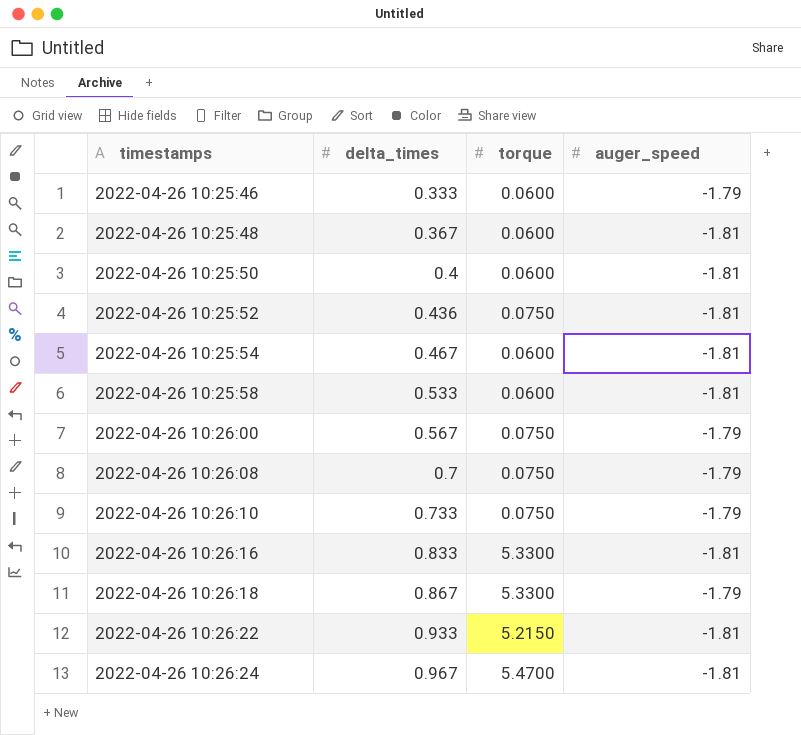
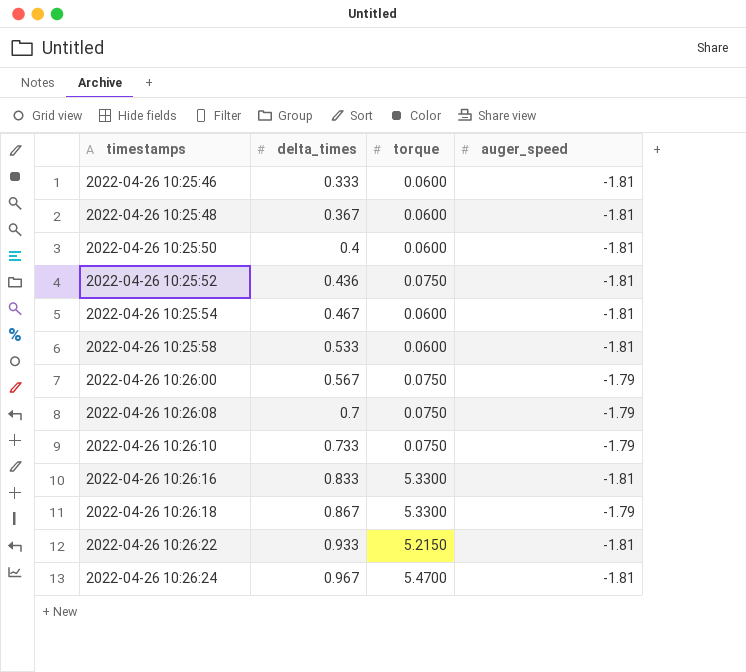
2022-04-26 10:25:46 | auger_speed: -1.79 -> -1.81

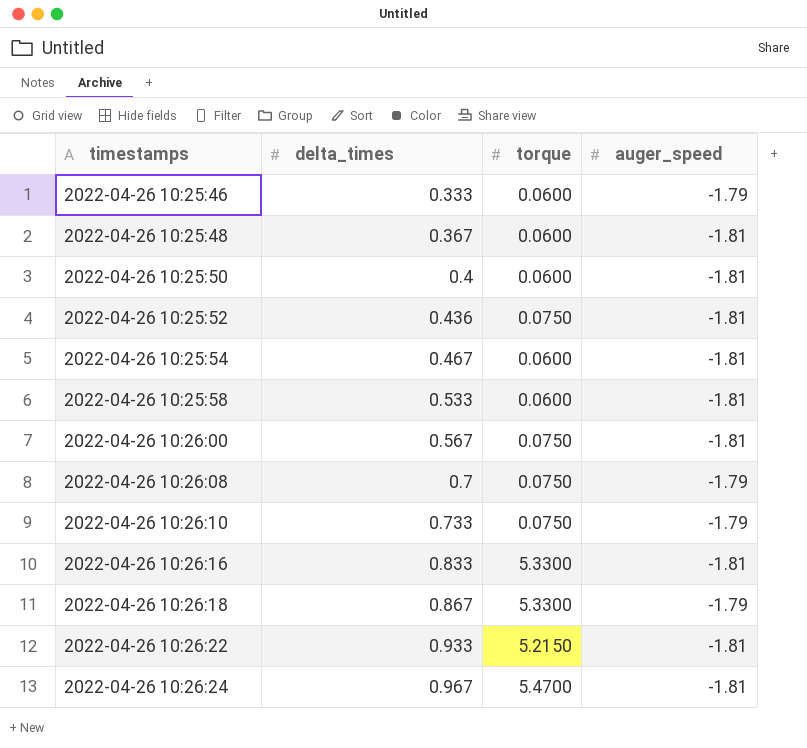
2022-04-26 10:25:46 | auger_speed: -1.81 -> -1.79
2022-04-26 10:26:00 | auger_speed: -1.79 -> -1.81

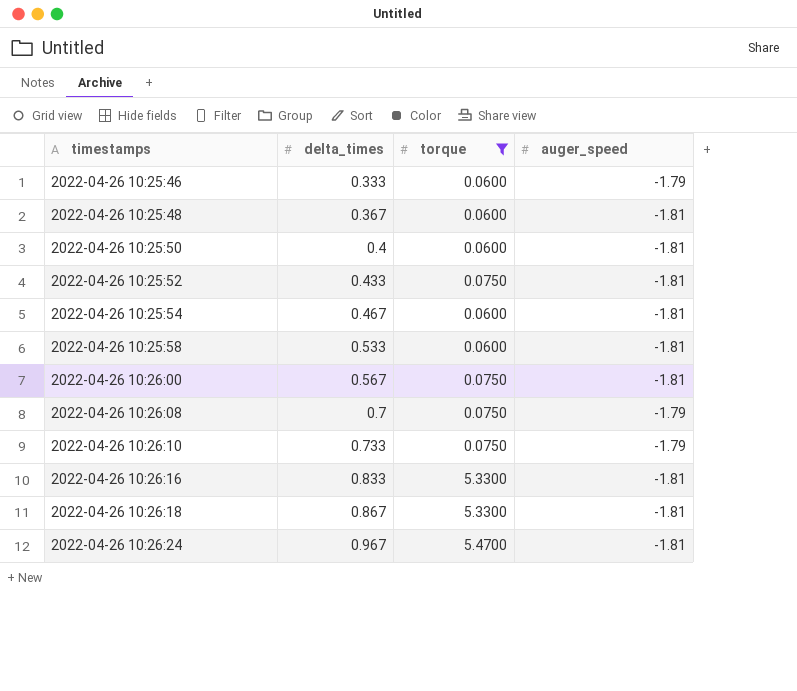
filter: none -> torque != 5.2150
2022-04-26 10:25:52 | delta_times: 0.436 -> 0.433
2022-04-26 10:26:18 | auger_speed: -1.79 -> -1.81

